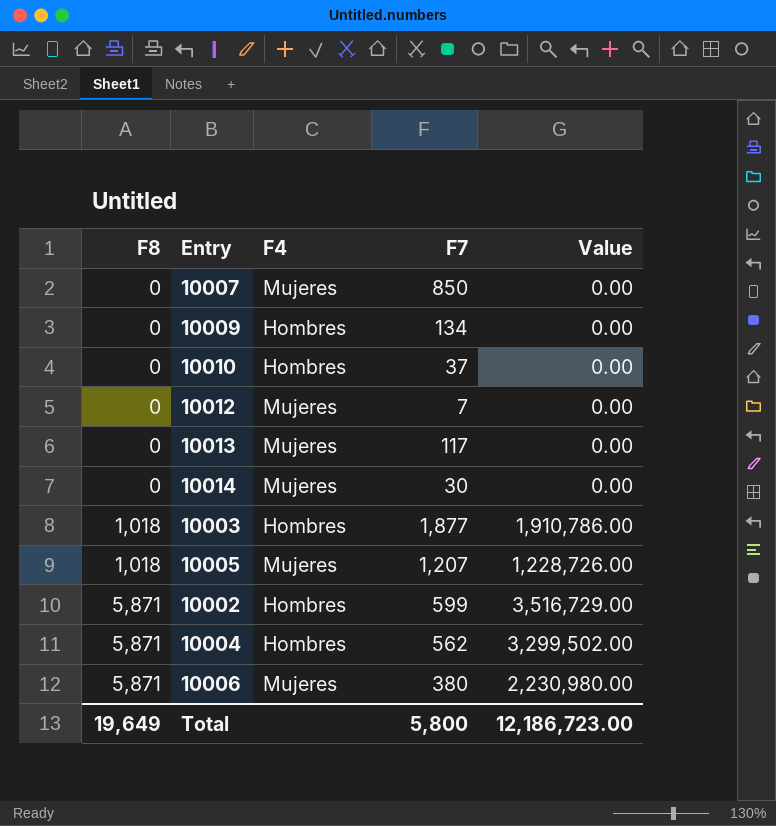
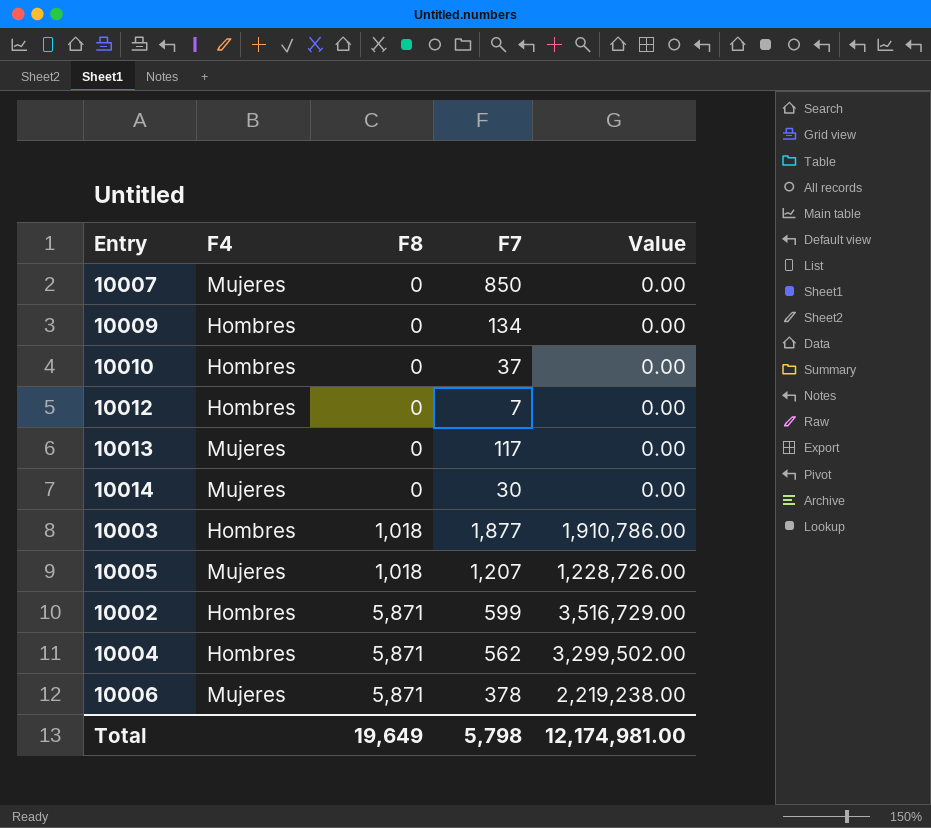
column F8 | position: 1 -> 3
10012 | F4: Mujeres -> Hombres
10006 | F7: 380 -> 378
10006 | Value: 2,230,980.00 -> 2,219,238.00
Total | F7: 5,800 -> 5,798
Total | Value: 12,186,723.00 -> 12,174,981.00

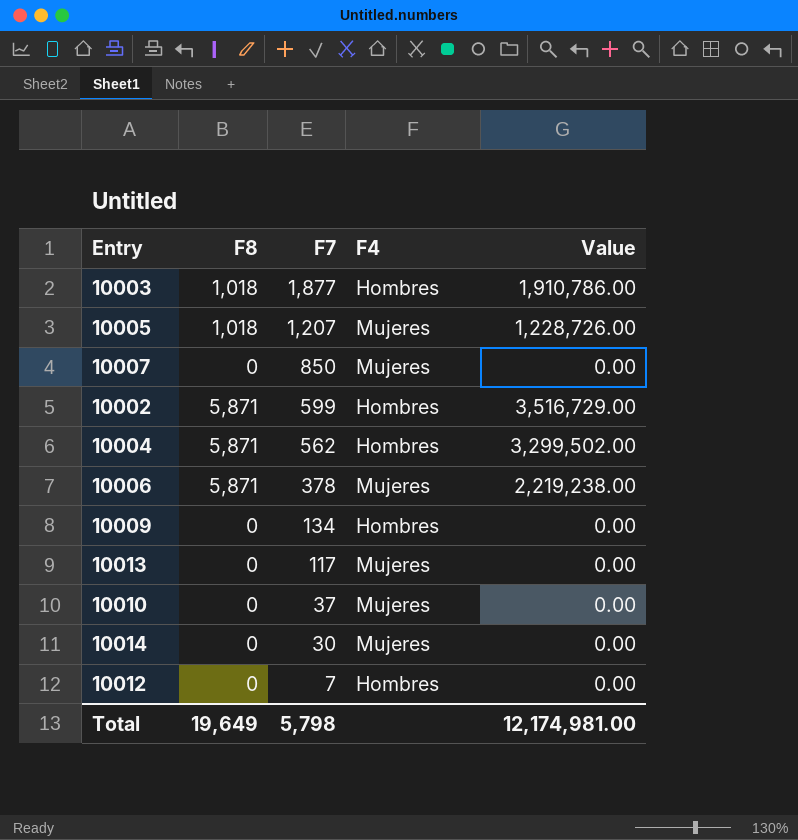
row order: F8 ascending -> F7 descending
column F4 | position: 2 -> 4
10010 | F4: Hombres -> Mujeres

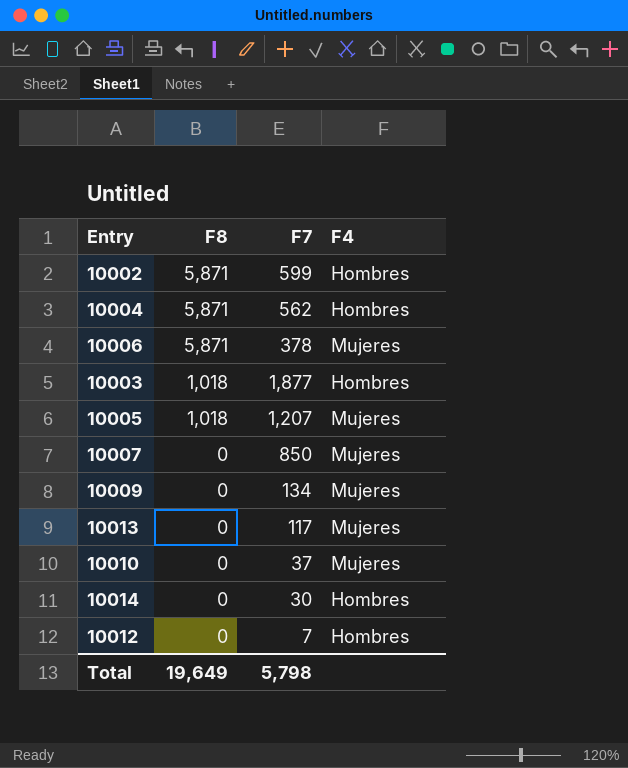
row order: F7 descending -> F8 descending
column Value | formula: [F8] * [F7] -> none
10009 | F4: Hombres -> Mujeres
10014 | F4: Mujeres -> Hombres

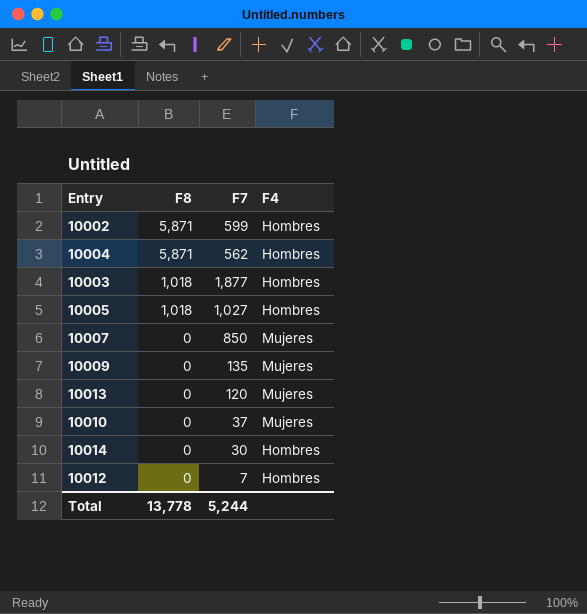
row 10006: 5,871 | 378 | Mujeres -> none
10005 | F7: 1,207 -> 1,027
10005 | F4: Mujeres -> Hombres
10009 | F7: 134 -> 135
10013 | F7: 117 -> 120
Total | F8: 19,649 -> 13,778
Total | F7: 5,798 -> 5,244

